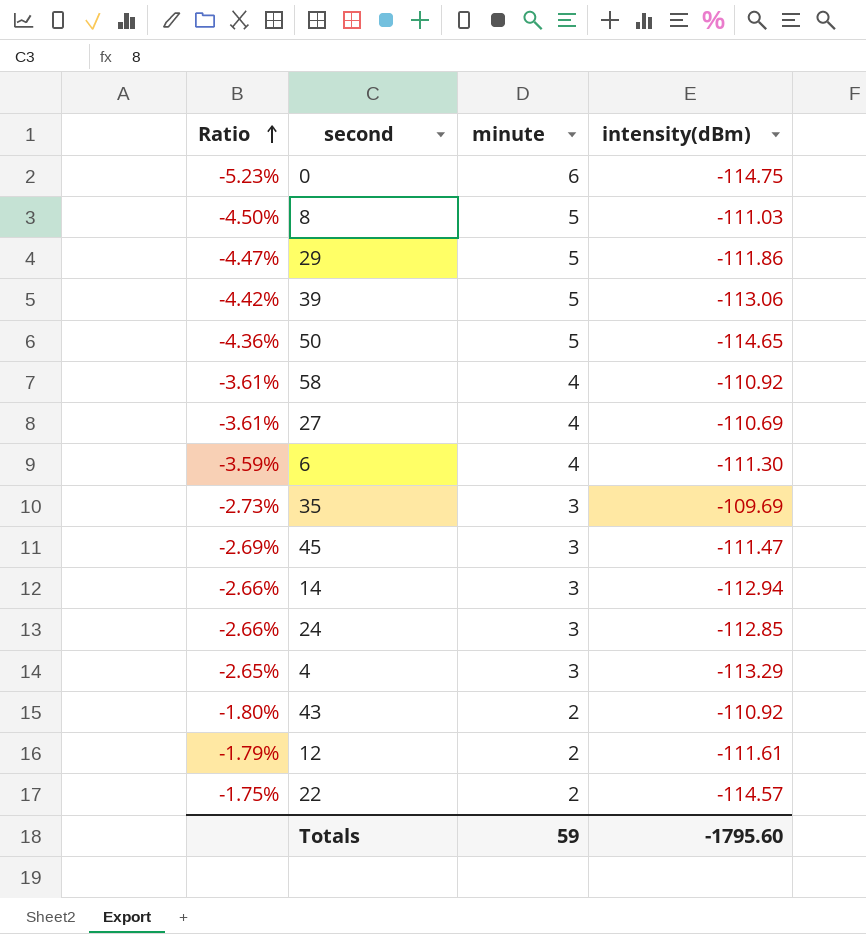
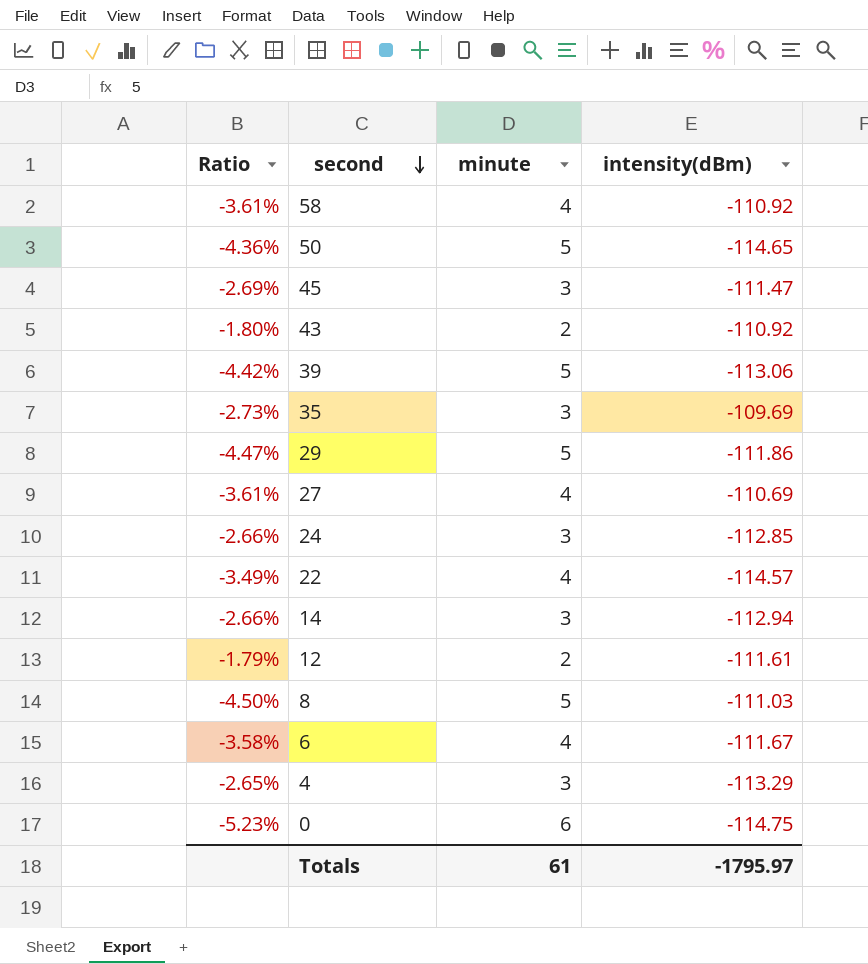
row order: Ratio ascending -> second descending
22 | Ratio: -1.75% -> -3.49%
22 | minute: 2 -> 4
6 | Ratio: -3.59% -> -3.58%
6 | intensity(dBm): -111.30 -> -111.67
Totals | minute: 59 -> 61
Totals | intensity(dBm): -1795.60 -> -1795.97

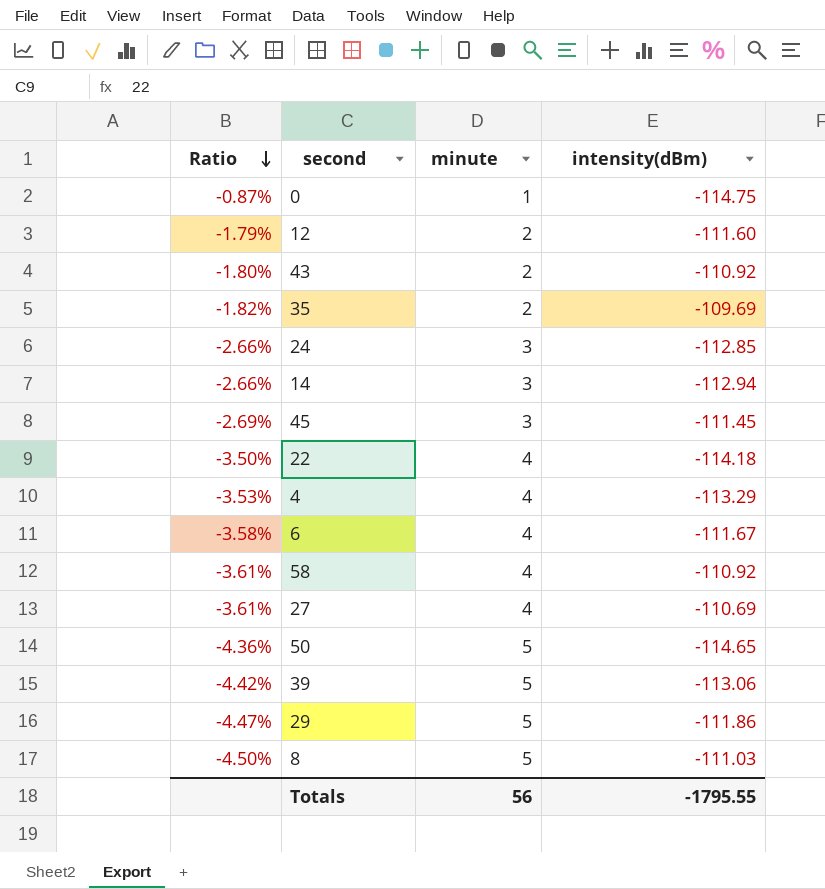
row order: second descending -> Ratio descending
0 | Ratio: -5.23% -> -0.87%
0 | minute: 6 -> 1
12 | intensity(dBm): -111.61 -> -111.60
35 | Ratio: -2.73% -> -1.82%
35 | minute: 3 -> 2
45 | intensity(dBm): -111.47 -> -111.45
22 | Ratio: -3.49% -> -3.50%
22 | intensity(dBm): -114.57 -> -114.18
4 | Ratio: -2.65% -> -3.53%
4 | minute: 3 -> 4
Totals | minute: 61 -> 56
Totals | intensity(dBm): -1795.97 -> -1795.55

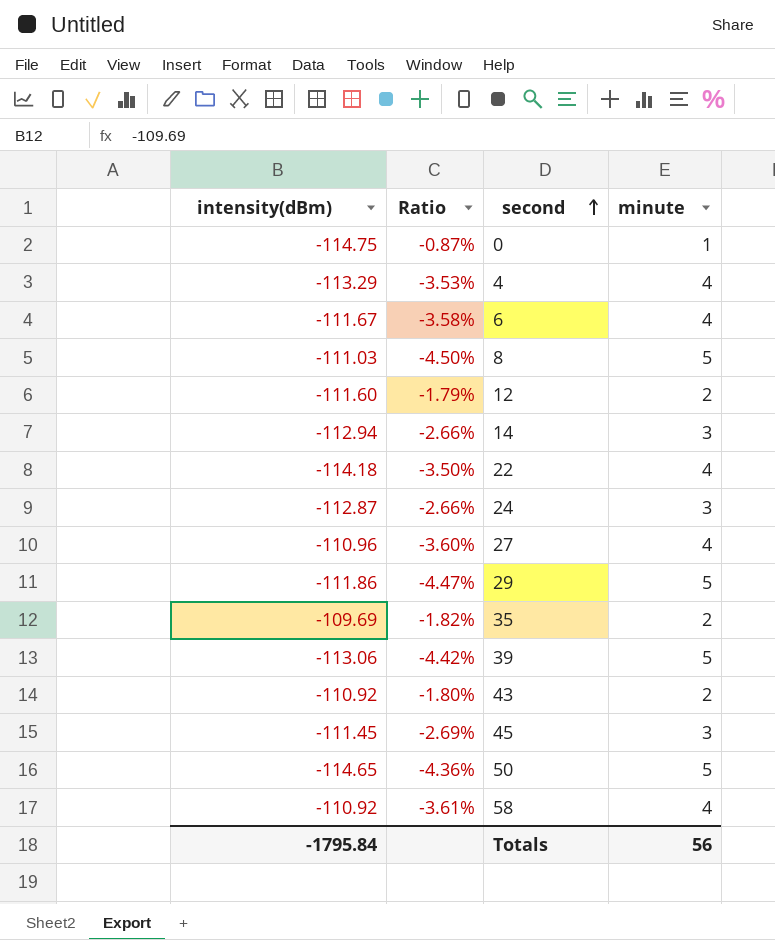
row order: Ratio descending -> second ascending
column intensity(dBm) | position: 4 -> 1
24 | intensity(dBm): -112.85 -> -112.87
27 | intensity(dBm): -110.69 -> -110.96
27 | Ratio: -3.61% -> -3.60%
Totals | intensity(dBm): -1795.55 -> -1795.84

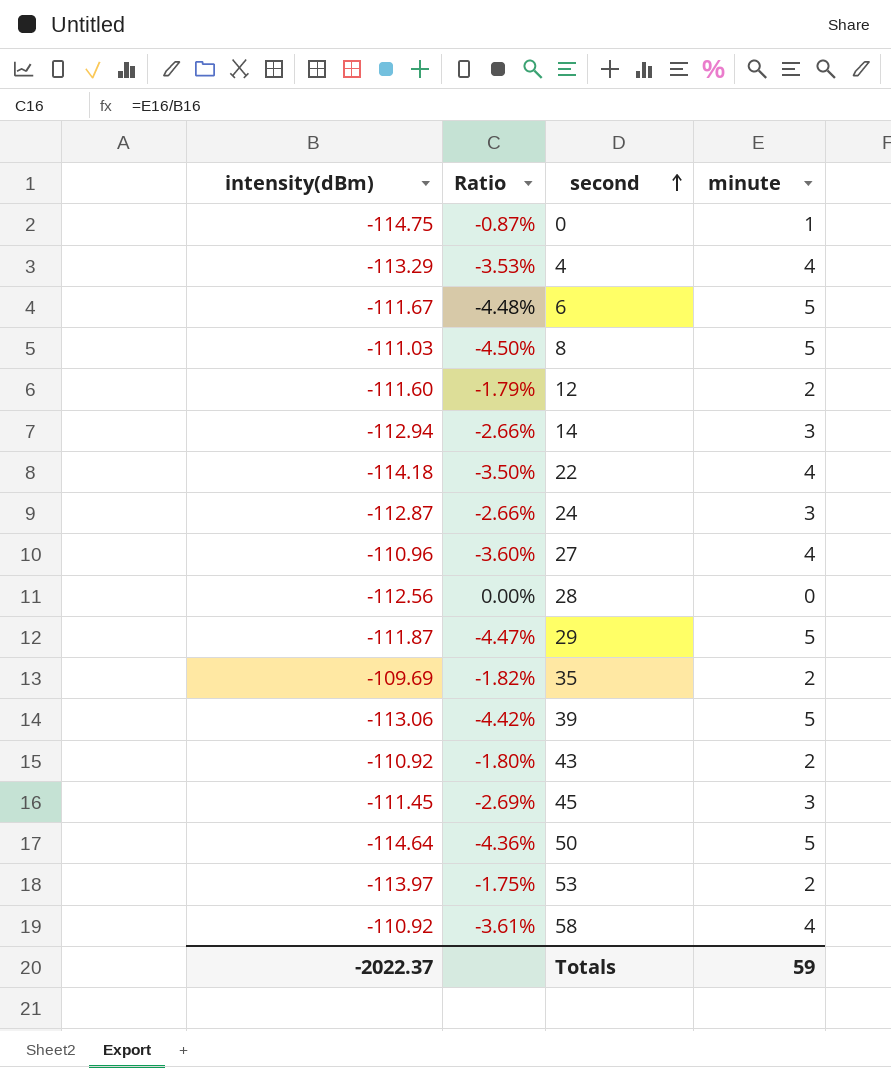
6 | Ratio: -3.58% -> -4.48%
6 | minute: 4 -> 5
row 28: none -> -112.56 | 0.00% | 0
29 | intensity(dBm): -111.86 -> -111.87
50 | intensity(dBm): -114.65 -> -114.64
row 53: none -> -113.97 | -1.75% | 2
Totals | intensity(dBm): -1795.84 -> -2022.37
Totals | minute: 56 -> 59

